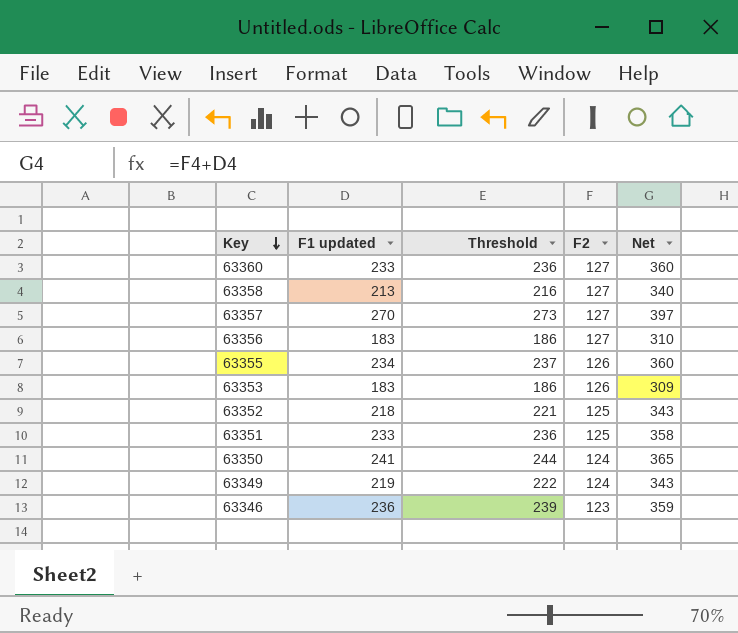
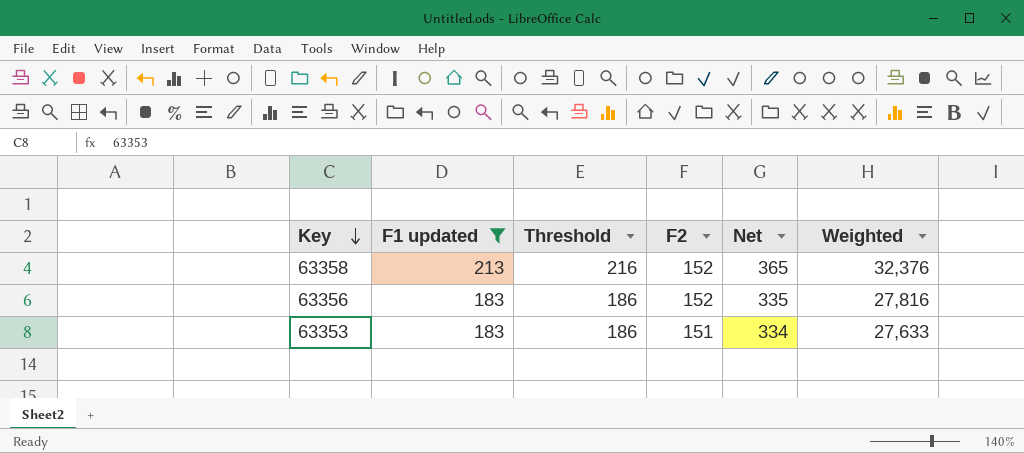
filter: none -> F1 updated <= 213
column Weighted | formula: none -> [F1 updated] * [F2]
63358 | F2: 127 -> 152
63358 | Net: 340 -> 365
63356 | F2: 127 -> 152
63356 | Net: 310 -> 335
63353 | F2: 126 -> 151
63353 | Net: 309 -> 334

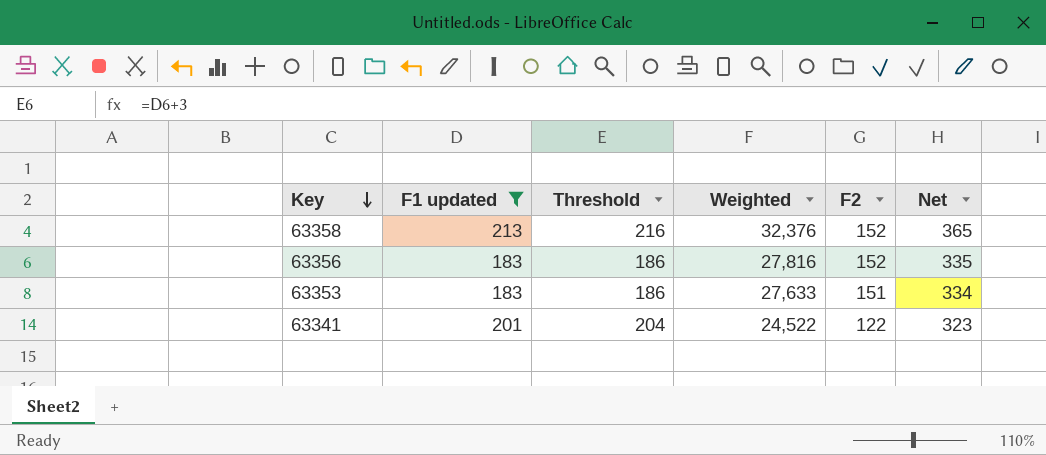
column Weighted | position: 6 -> 4
row 63341: none -> 201 | 204 | 24,522 | 122 | 323

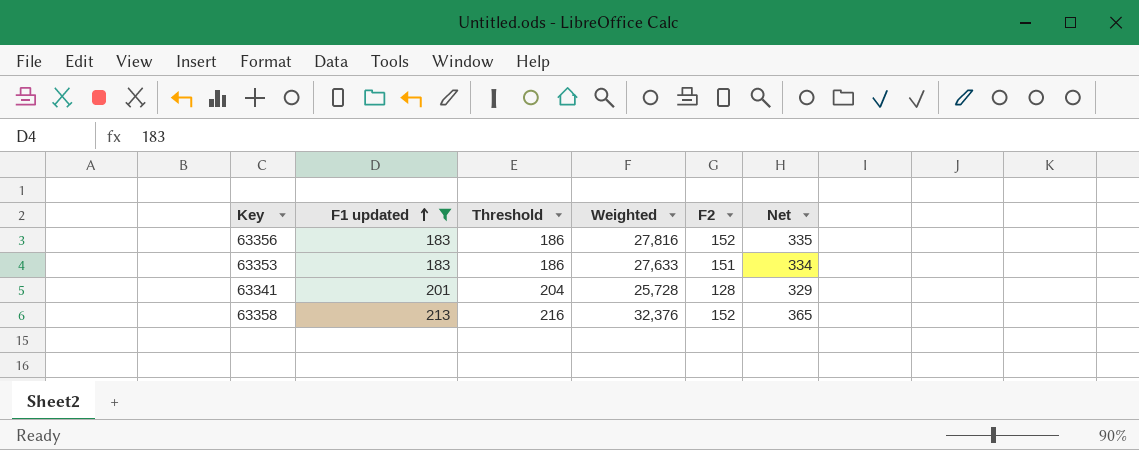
row order: Key descending -> F1 updated ascending
63341 | Weighted: 24,522 -> 25,728
63341 | F2: 122 -> 128
63341 | Net: 323 -> 329

